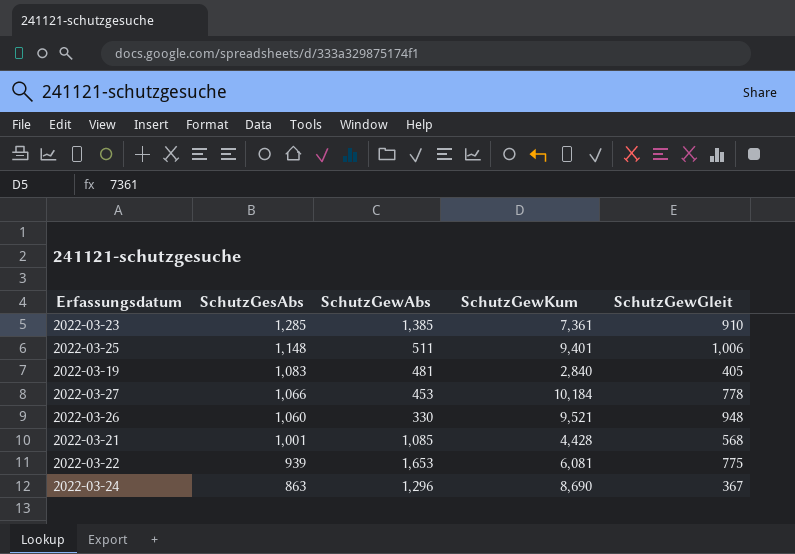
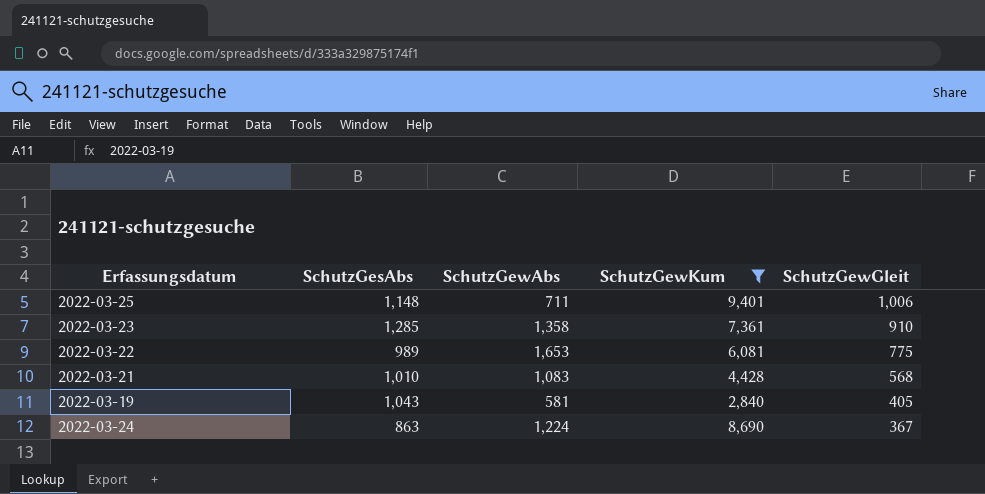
filter: none -> SchutzGewKum <= 9,401
row order: SchutzGesAbs descending -> SchutzGewGleit descending
2022-03-25 | SchutzGewAbs: 511 -> 711
2022-03-23 | SchutzGewAbs: 1,385 -> 1,358
2022-03-22 | SchutzGesAbs: 939 -> 989
2022-03-21 | SchutzGesAbs: 1,001 -> 1,010
2022-03-21 | SchutzGewAbs: 1,085 -> 1,083
2022-03-19 | SchutzGesAbs: 1,083 -> 1,043
2022-03-19 | SchutzGewAbs: 481 -> 581
2022-03-24 | SchutzGewAbs: 1,296 -> 1,224

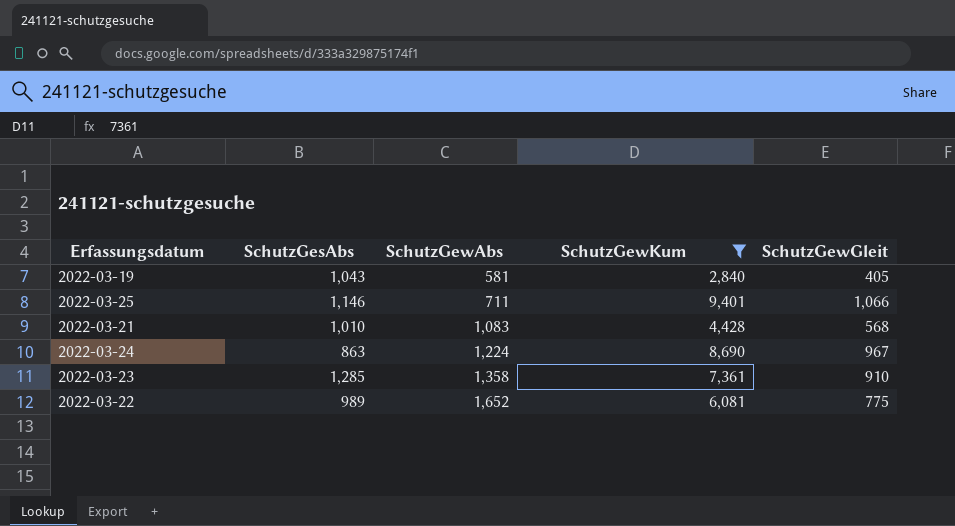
row order: SchutzGewGleit descending -> SchutzGewAbs ascending
2022-03-25 | SchutzGesAbs: 1,148 -> 1,146
2022-03-25 | SchutzGewGleit: 1,006 -> 1,066
2022-03-24 | SchutzGewGleit: 367 -> 967
2022-03-22 | SchutzGewAbs: 1,653 -> 1,652

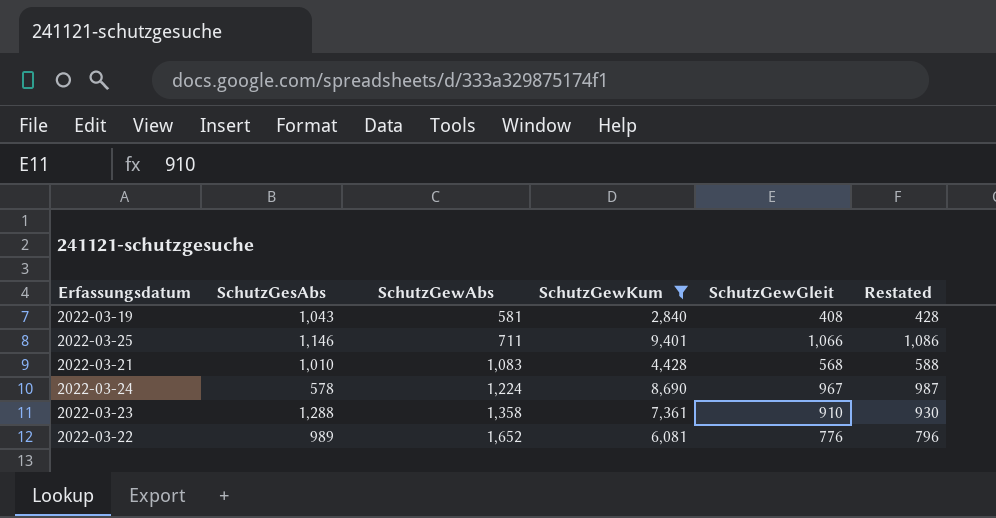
column Restated | formula: none -> [SchutzGewGleit] + 20
2022-03-19 | SchutzGewGleit: 405 -> 408
2022-03-24 | SchutzGesAbs: 863 -> 578
2022-03-23 | SchutzGesAbs: 1,285 -> 1,288
2022-03-22 | SchutzGewGleit: 775 -> 776

